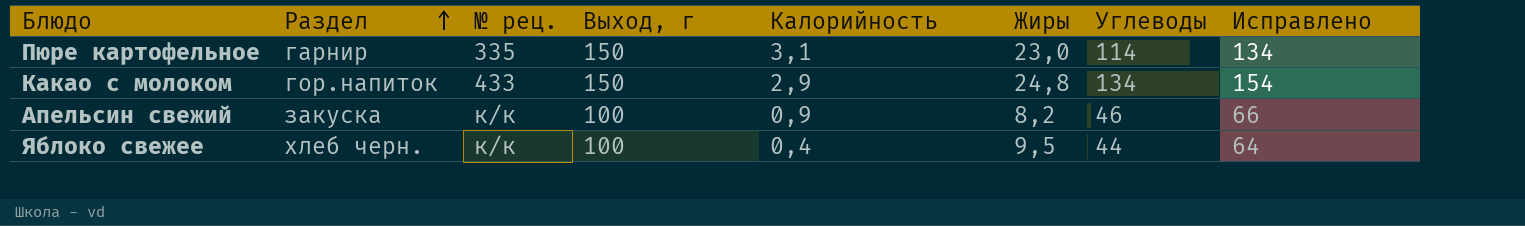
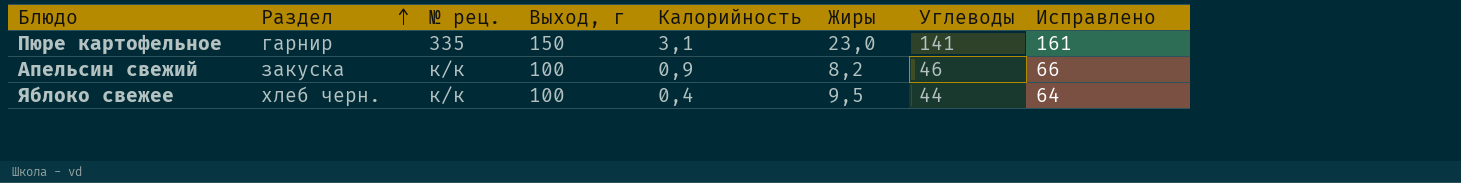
row Какао с молоком: гор.напиток | 433 | 150 | 2,9 | 24,8 | 134 | 154 -> none
Пюре картофельное | Углеводы: 114 -> 141
Пюре картофельное | Исправлено: 134 -> 161

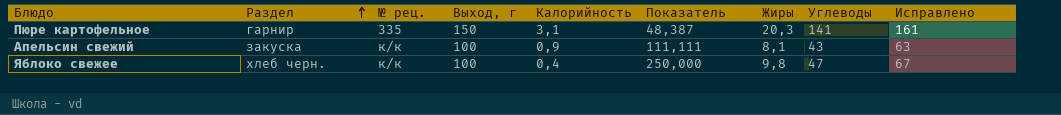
column Показатель | formula: none -> [Выход, г] / [Калорийность]
Пюре картофельное | Жиры: 23,0 -> 20,3
Апельсин свежий | Жиры: 8,2 -> 8,1
Апельсин свежий | Углеводы: 46 -> 43
Апельсин свежий | Исправлено: 66 -> 63
Яблоко свежее | Жиры: 9,5 -> 9,8
Яблоко свежее | Углеводы: 44 -> 47
Яблоко свежее | Исправлено: 64 -> 67

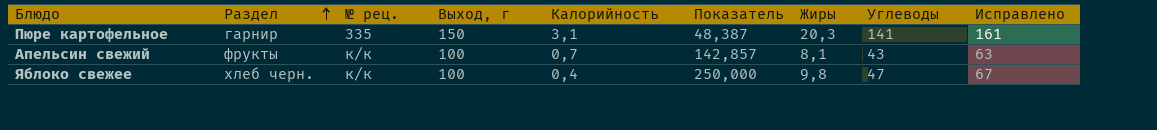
Апельсин свежий | Раздел: закуска -> фрукты
Апельсин свежий | Калорийность: 0,9 -> 0,7
Апельсин свежий | Показатель: 111,111 -> 142,857

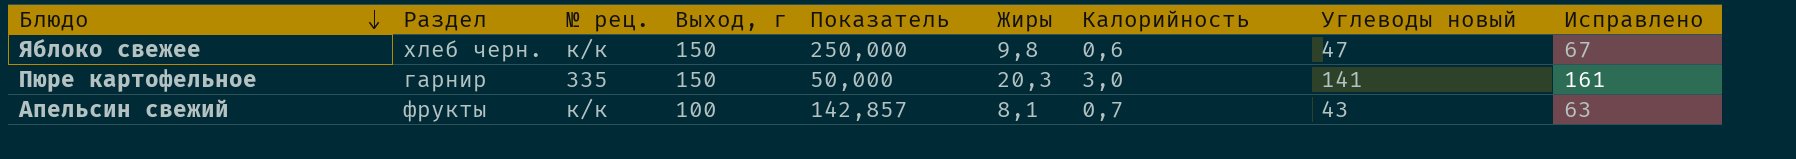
row order: Раздел ascending -> Блюдо descending
column Калорийность | position: 5 -> 7
column name: Углеводы -> Углеводы новый
Яблоко свежее | Выход, г: 100 -> 150
Яблоко свежее | Калорийность: 0,4 -> 0,6
Пюре картофельное | Показатель: 48,387 -> 50,000
Пюре картофельное | Калорийность: 3,1 -> 3,0

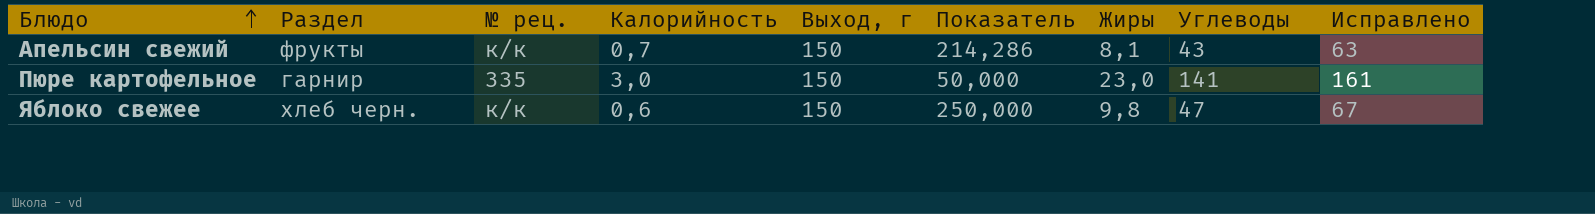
row order: Блюдо descending -> Блюдо ascending
column Калорийность | position: 7 -> 4
column name: Углеводы новый -> Углеводы
Апельсин свежий | Выход, г: 100 -> 150
Апельсин свежий | Показатель: 142,857 -> 214,286
Пюре картофельное | Жиры: 20,3 -> 23,0

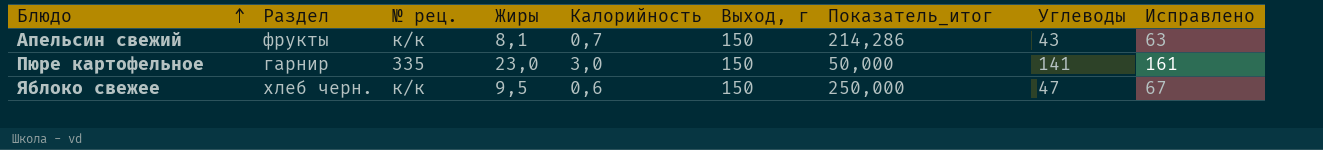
column Жиры | position: 7 -> 4
column name: Показатель -> Показатель_итог
Яблоко свежее | Жиры: 9,8 -> 9,5

